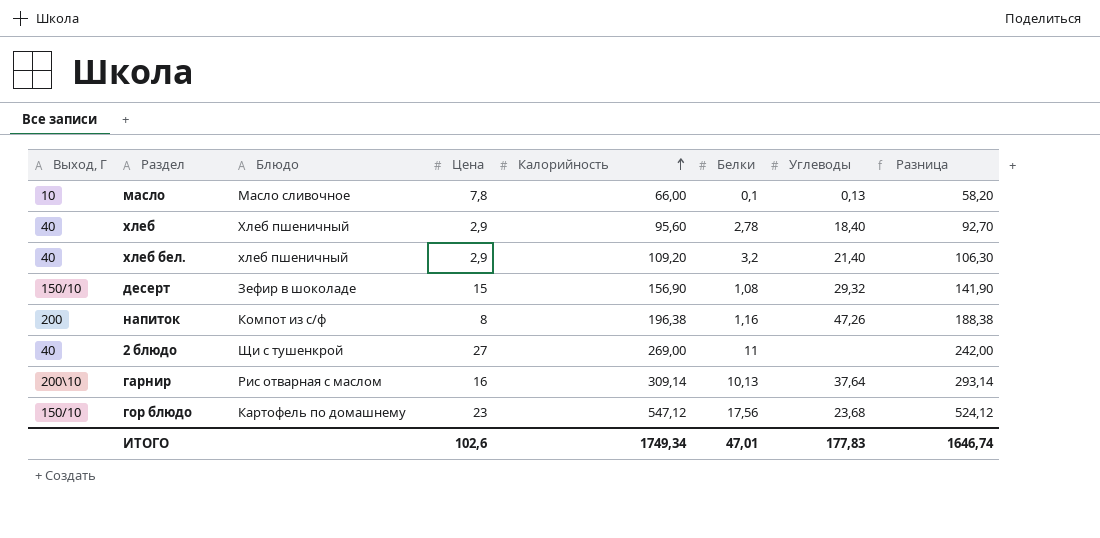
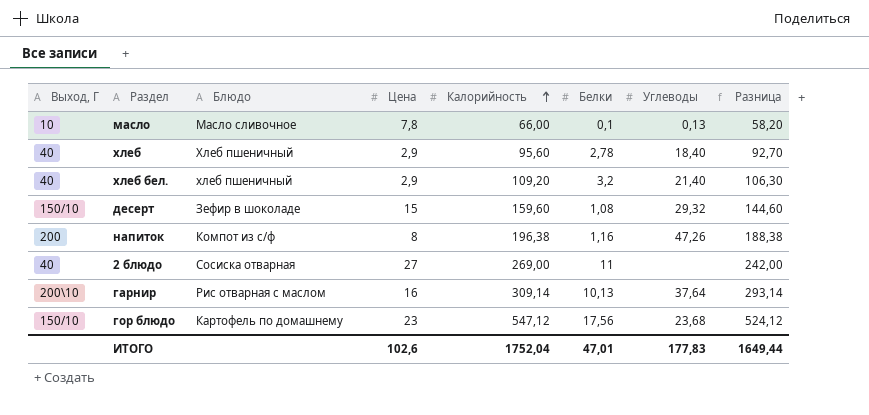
десерт | Калорийность: 156,90 -> 159,60
десерт | Разница: 141,90 -> 144,60
2 блюдо | Блюдо: Щи с тушенкрой -> Сосиска отварная
ИТОГО | Калорийность: 1749,34 -> 1752,04
ИТОГО | Разница: 1646,74 -> 1649,44

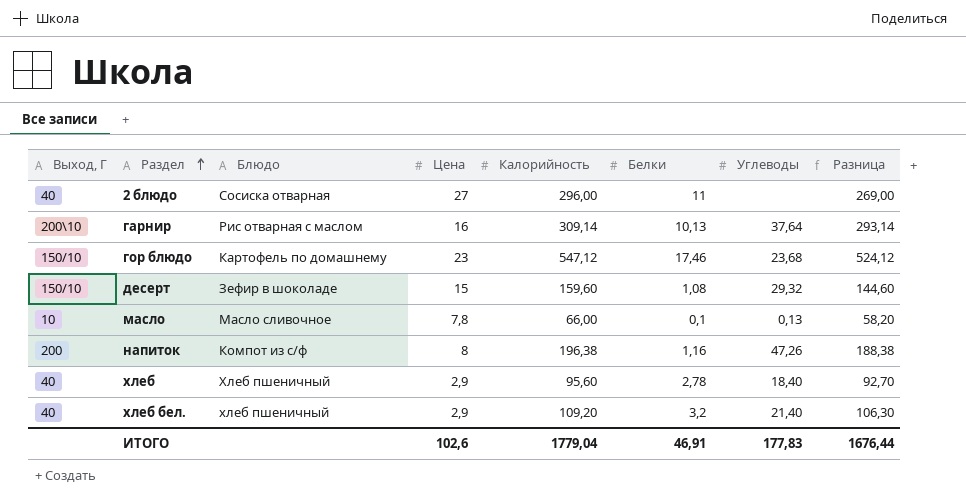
row order: Калорийность ascending -> Раздел ascending
2 блюдо | Калорийность: 269,00 -> 296,00
2 блюдо | Разница: 242,00 -> 269,00
гор блюдо | Белки: 17,56 -> 17,46
ИТОГО | Калорийность: 1752,04 -> 1779,04
ИТОГО | Белки: 47,01 -> 46,91
ИТОГО | Разница: 1649,44 -> 1676,44

